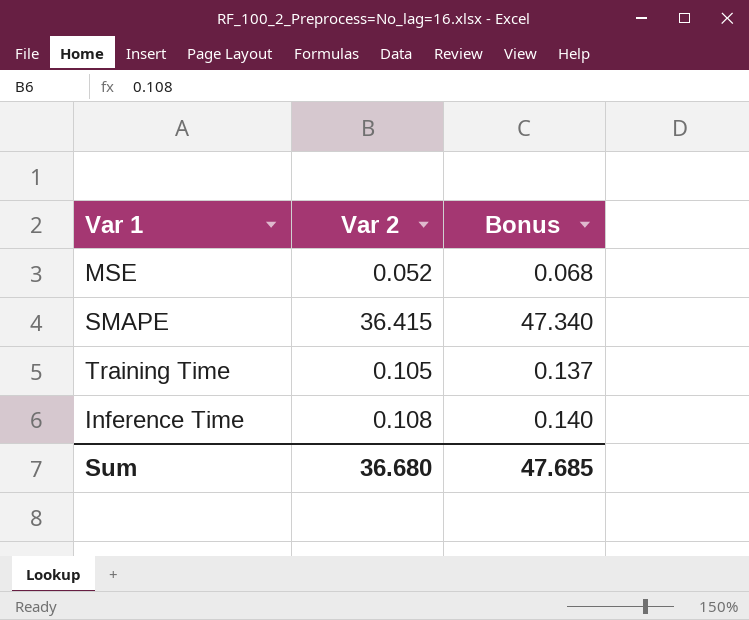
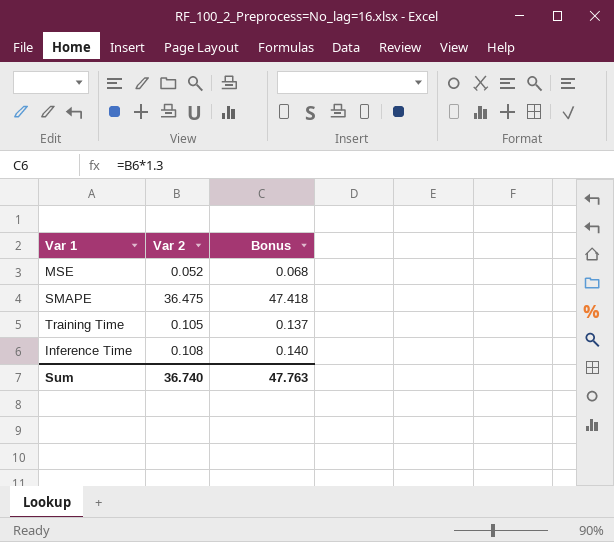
SMAPE | Var 2: 36.415 -> 36.475
SMAPE | Bonus: 47.340 -> 47.418
Sum | Var 2: 36.680 -> 36.740
Sum | Bonus: 47.685 -> 47.763

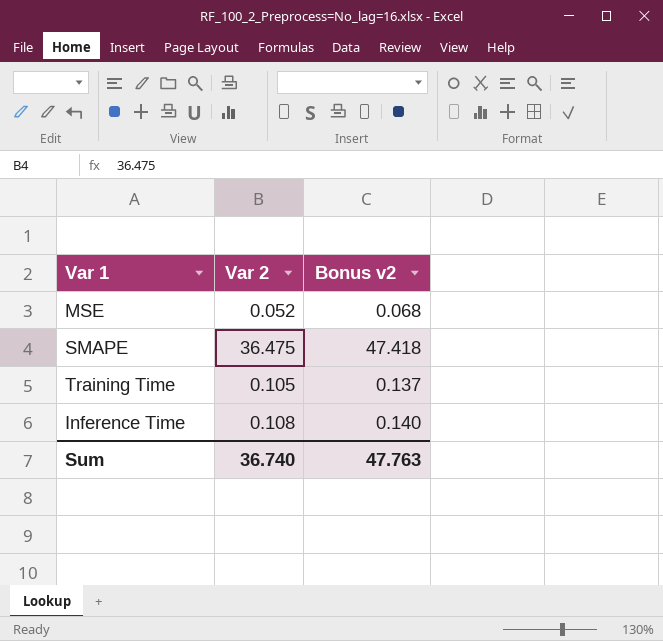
column name: Bonus -> Bonus v2

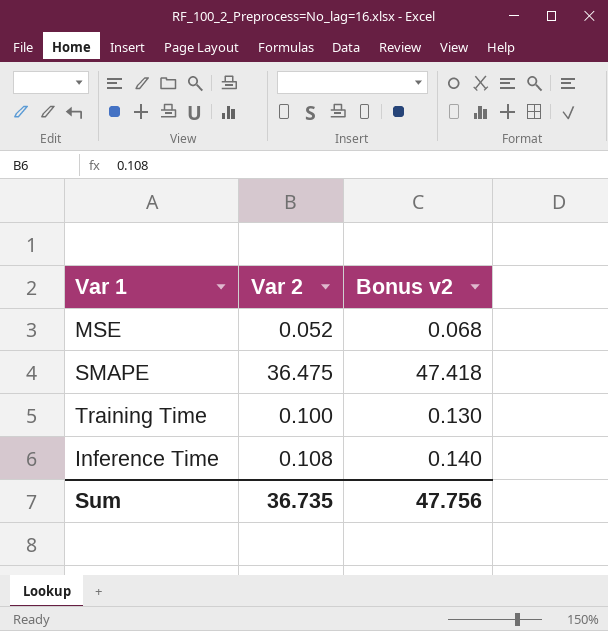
Training Time | Var 2: 0.105 -> 0.100
Training Time | Bonus v2: 0.137 -> 0.130
Sum | Var 2: 36.740 -> 36.735
Sum | Bonus v2: 47.763 -> 47.756

